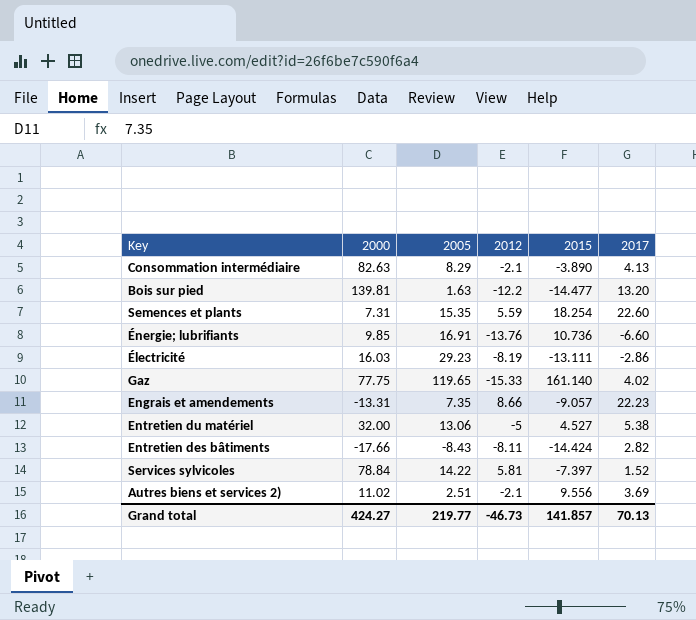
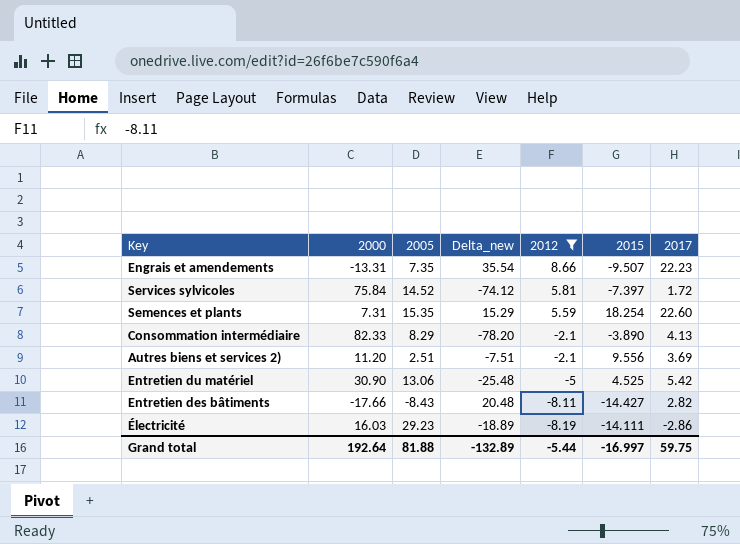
filter: none -> 2012 >= -8.19
row order: none -> 2012 descending
column Delta_new | formula: none -> [2017] - [2000]
Engrais et amendements | 2015: -9.057 -> -9.507
Services sylvicoles | 2000: 78.84 -> 75.84
Services sylvicoles | 2005: 14.22 -> 14.52
Services sylvicoles | 2017: 1.52 -> 1.72
Consommation intermédiaire | 2000: 82.63 -> 82.33
Autres biens et services 2) | 2000: 11.02 -> 11.20
Entretien du matériel | 2000: 32.00 -> 30.90
Entretien du matériel | 2015: 4.527 -> 4.525
Entretien du matériel | 2017: 5.38 -> 5.42
Entretien des bâtiments | 2015: -14.424 -> -14.427
Électricité | 2015: -13.111 -> -14.111
Grand total | 2000: 424.27 -> 192.64
Grand total | 2005: 219.77 -> 81.88
Grand total | 2012: -46.73 -> -5.44
Grand total | 2015: 141.857 -> -16.997
Grand total | 2017: 70.13 -> 59.75

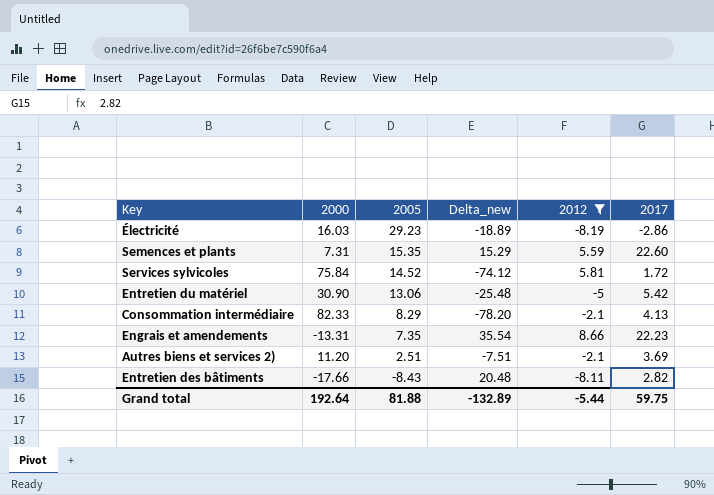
row order: 2012 descending -> 2005 descending
column 2015 | position: 6 -> none

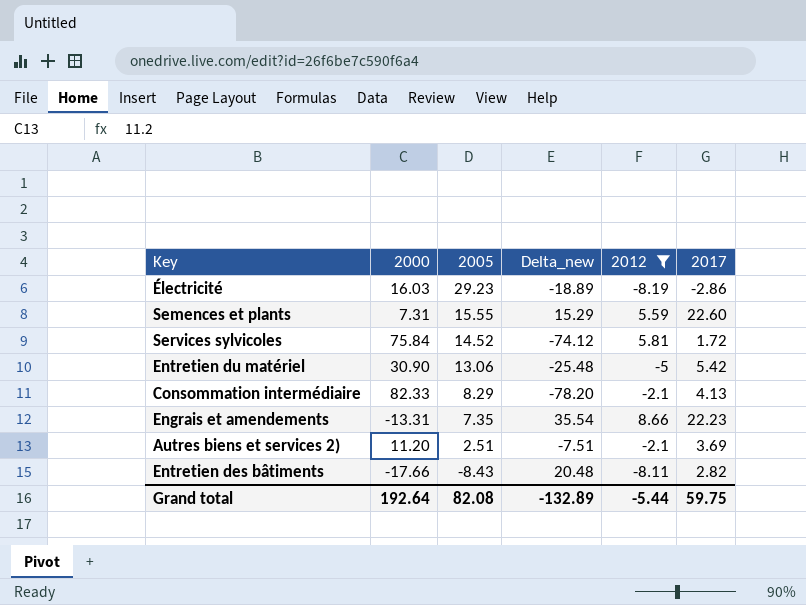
Semences et plants | 2005: 15.35 -> 15.55
Grand total | 2005: 81.88 -> 82.08

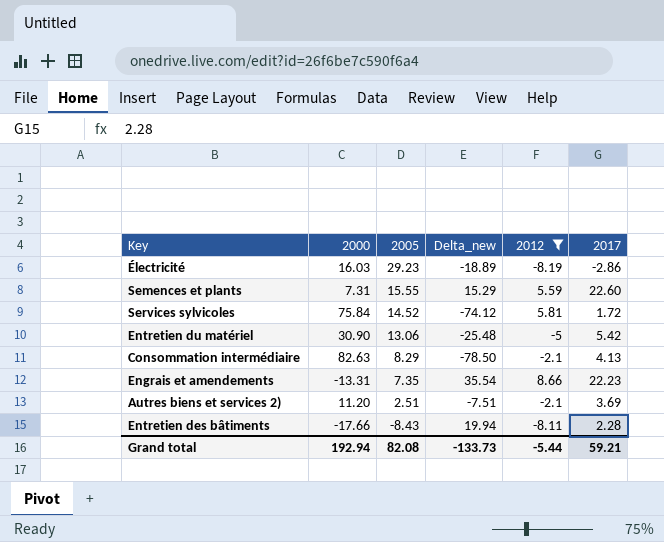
Consommation intermédiaire | 2000: 82.33 -> 82.63
Consommation intermédiaire | Delta_new: -78.20 -> -78.50
Entretien des bâtiments | Delta_new: 20.48 -> 19.94
Entretien des bâtiments | 2017: 2.82 -> 2.28
Grand total | 2000: 192.64 -> 192.94
Grand total | Delta_new: -132.89 -> -133.73
Grand total | 2017: 59.75 -> 59.21

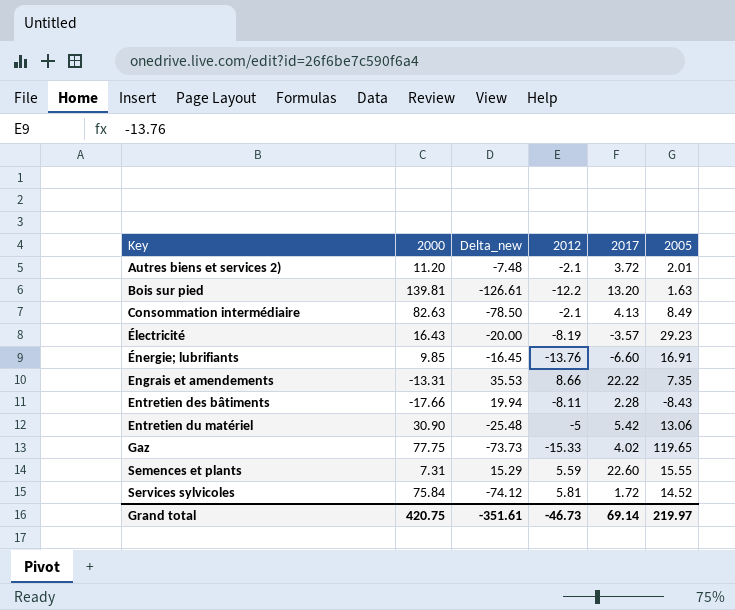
filter: 2012 >= -8.19 -> none
row order: 2005 descending -> Key ascending
column 2005 | position: 3 -> 6
Autres biens et services 2) | Delta_new: -7.51 -> -7.48
Autres biens et services 2) | 2017: 3.69 -> 3.72
Autres biens et services 2) | 2005: 2.51 -> 2.01
Consommation intermédiaire | 2005: 8.29 -> 8.49
Électricité | 2000: 16.03 -> 16.43
Électricité | Delta_new: -18.89 -> -20.00
Électricité | 2017: -2.86 -> -3.57
Engrais et amendements | Delta_new: 35.54 -> 35.53
Engrais et amendements | 2017: 22.23 -> 22.22
Grand total | 2000: 192.94 -> 420.75
Grand total | Delta_new: -133.73 -> -351.61
Grand total | 2012: -5.44 -> -46.73
Grand total | 2017: 59.21 -> 69.14
Grand total | 2005: 82.08 -> 219.97

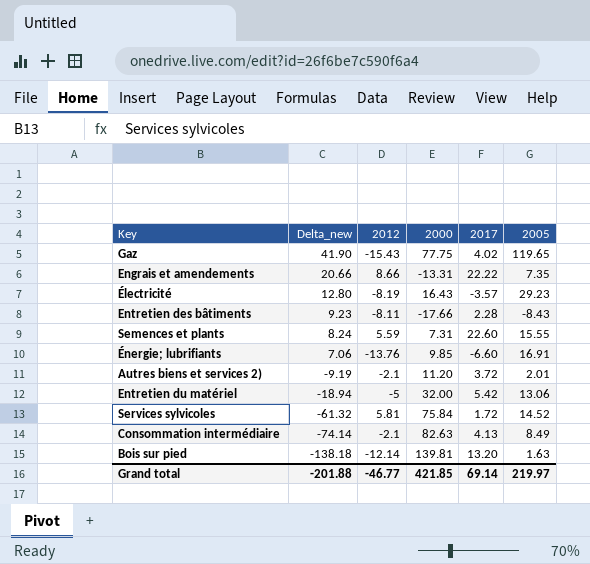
row order: Key ascending -> Delta_new descending
column Delta_new | formula: [2017] - [2000] -> [2005] - [2000]
column 2000 | position: 2 -> 4
Gaz | 2012: -15.33 -> -15.43
Entretien du matériel | 2000: 30.90 -> 32.00
Bois sur pied | 2012: -12.2 -> -12.14
Grand total | Delta_new: -351.61 -> -201.88
Grand total | 2012: -46.73 -> -46.77
Grand total | 2000: 420.75 -> 421.85

